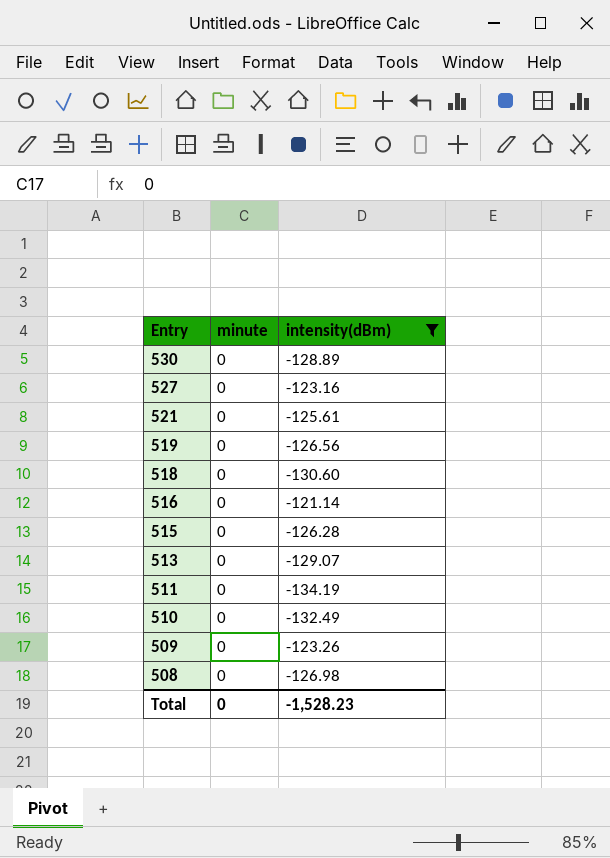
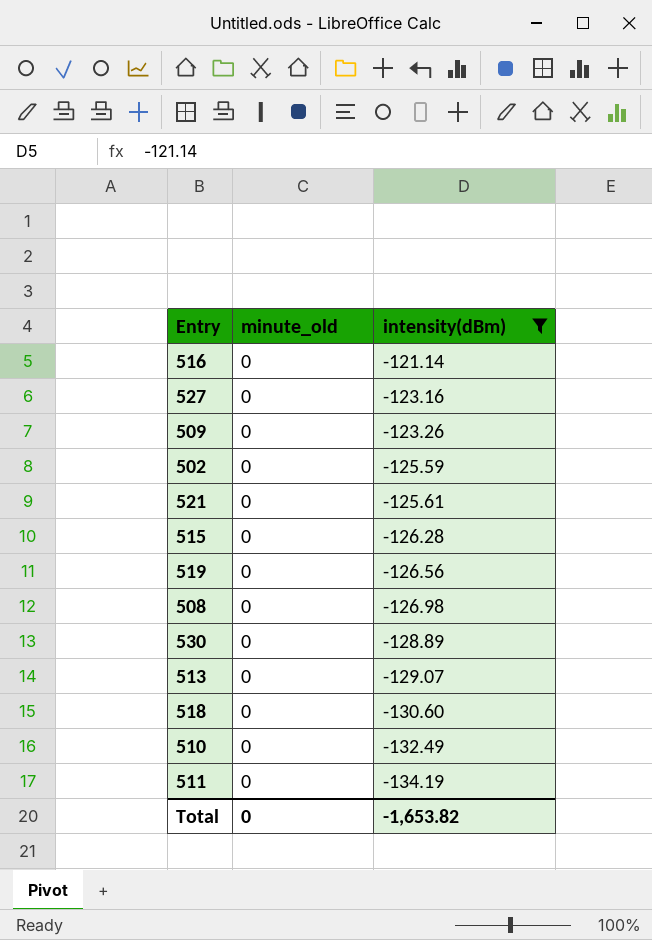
row order: Entry descending -> intensity(dBm) descending
column name: minute -> minute_old
row 502: none -> 0 | -125.59
Total | intensity(dBm): -1,528.23 -> -1,653.82

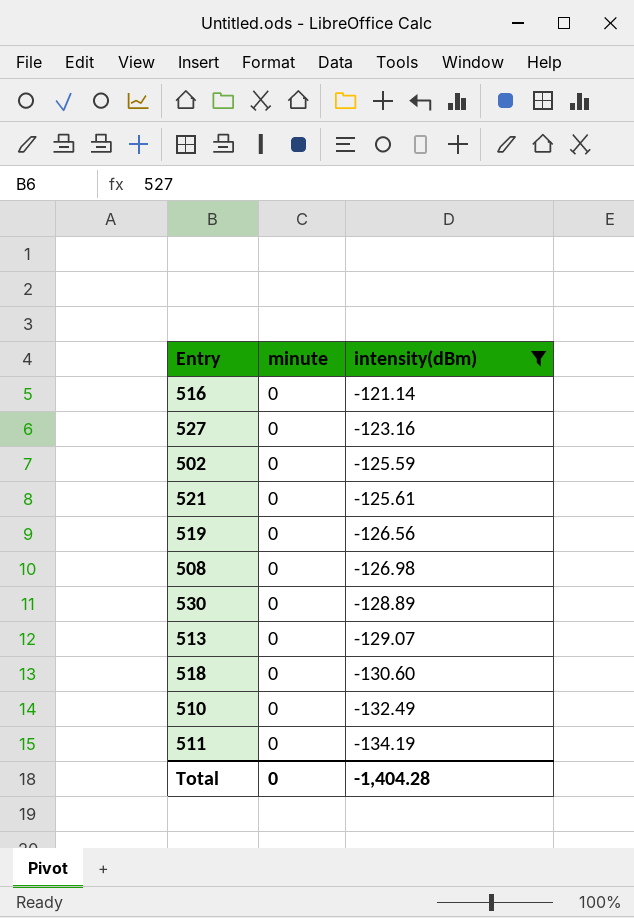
column name: minute_old -> minute
row 509: 0 | -123.26 -> none
row 515: 0 | -126.28 -> none
Total | intensity(dBm): -1,653.82 -> -1,404.28

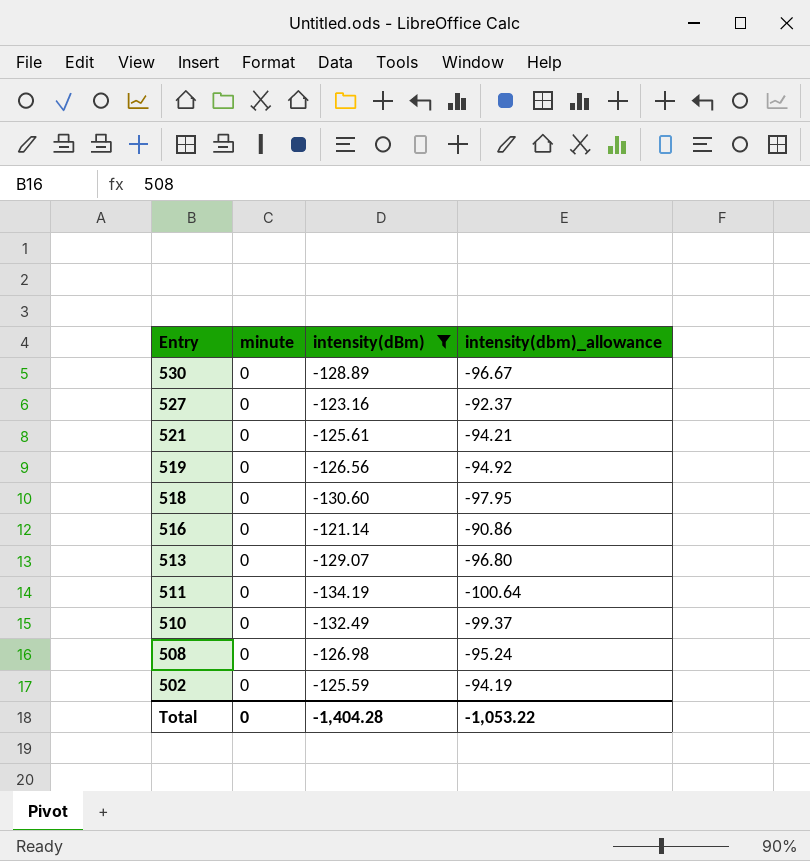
row order: intensity(dBm) descending -> Entry descending
column intensity(dbm)_allowance | formula: none -> [intensity(dBm)] * 0.75

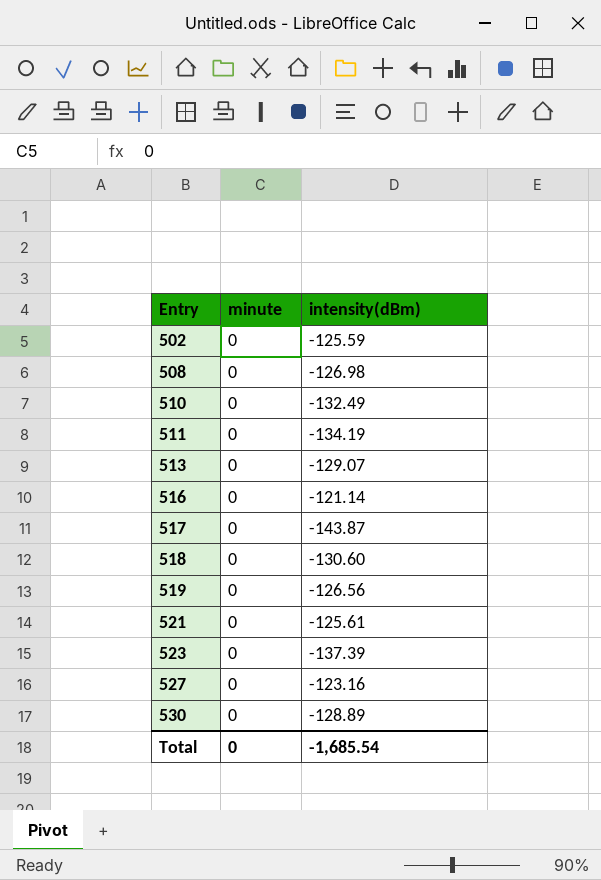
filter: intensity(dBm) >= -134.19 -> none
row order: Entry descending -> Entry ascending
column intensity(dbm)_allowance | formula: [intensity(dBm)] * 0.75 -> none
Total | intensity(dBm): -1,404.28 -> -1,685.54

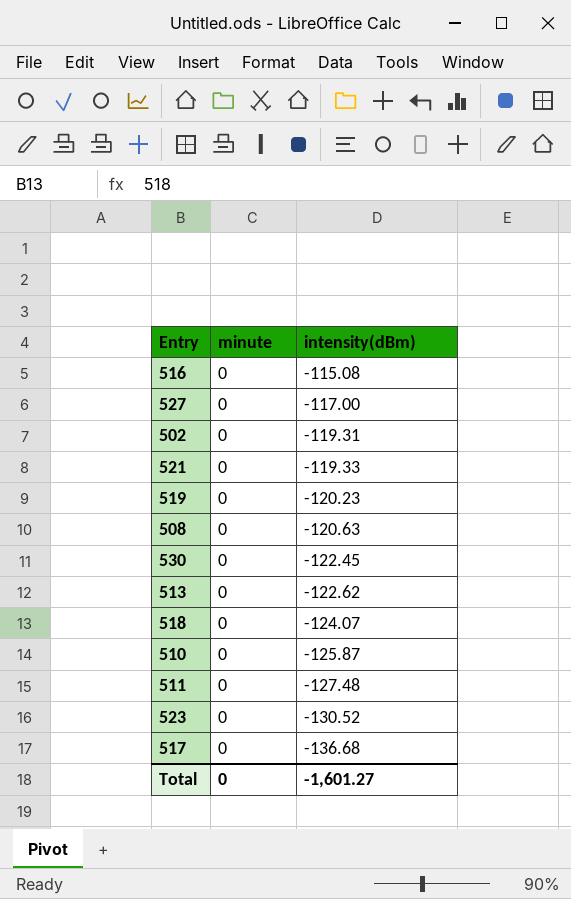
row order: Entry ascending -> intensity(dBm) descending
516 | intensity(dBm): -121.14 -> -115.08
527 | intensity(dBm): -123.16 -> -117.00
502 | intensity(dBm): -125.59 -> -119.31
521 | intensity(dBm): -125.61 -> -119.33
519 | intensity(dBm): -126.56 -> -120.23
508 | intensity(dBm): -126.98 -> -120.63
530 | intensity(dBm): -128.89 -> -122.45
513 | intensity(dBm): -129.07 -> -122.62
518 | intensity(dBm): -130.60 -> -124.07
510 | intensity(dBm): -132.49 -> -125.87
511 | intensity(dBm): -134.19 -> -127.48
523 | intensity(dBm): -137.39 -> -130.52
517 | intensity(dBm): -143.87 -> -136.68
Total | intensity(dBm): -1,685.54 -> -1,601.27

